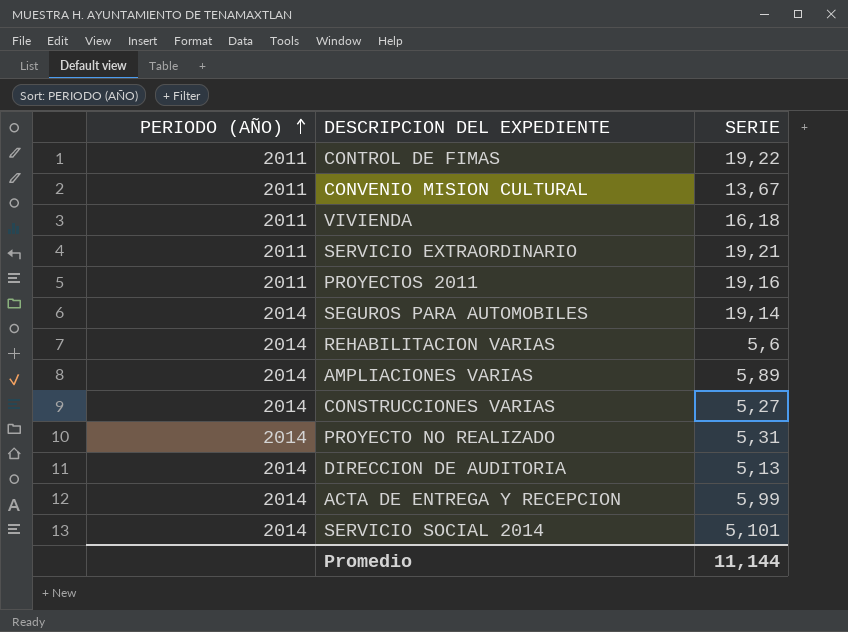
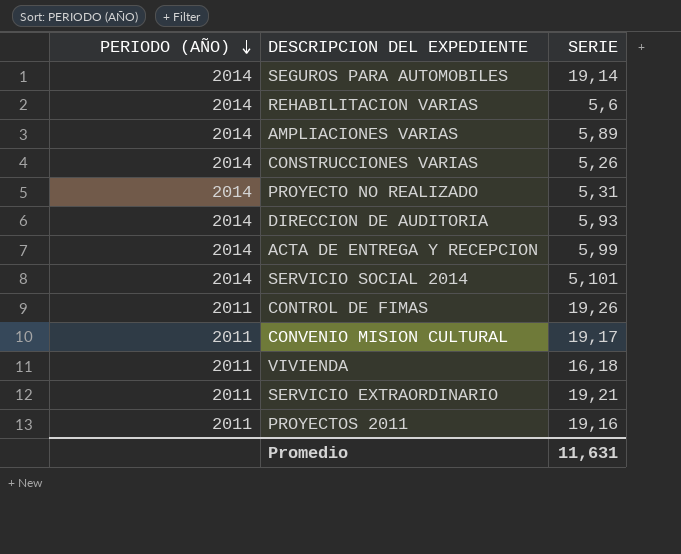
row order: PERIODO (AÑO) ascending -> PERIODO (AÑO) descending
CONSTRUCCIONES VARIAS | SERIE: 5,27 -> 5,26
DIRECCION DE AUDITORIA | SERIE: 5,13 -> 5,93
CONTROL DE FIMAS | SERIE: 19,22 -> 19,26
CONVENIO MISION CULTURAL | SERIE: 13,67 -> 19,17
Promedio | SERIE: 11,144 -> 11,631

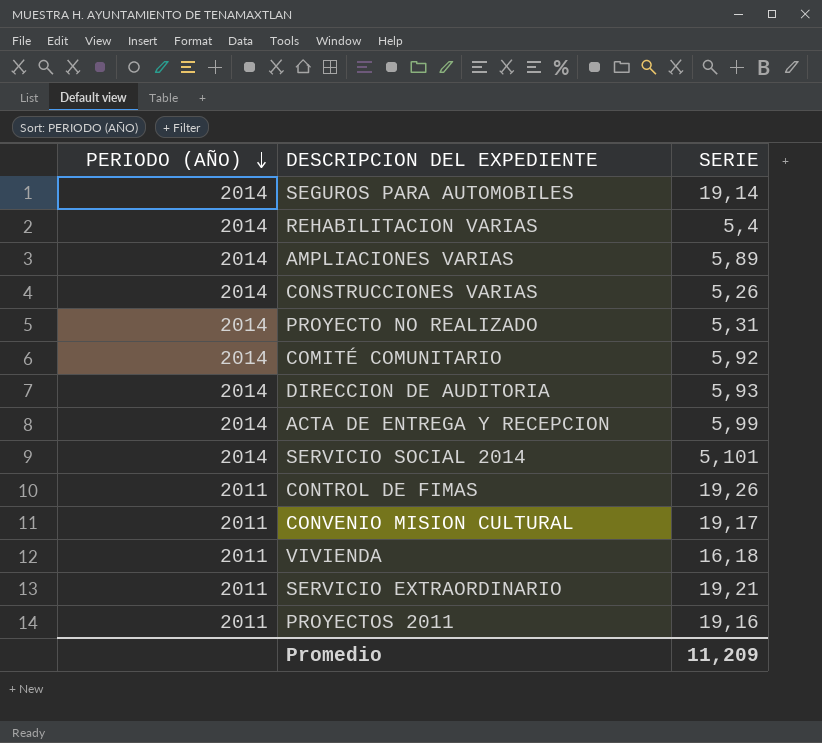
REHABILITACION VARIAS | SERIE: 5,6 -> 5,4
row COMITÉ COMUNITARIO: none -> 2014 | 5,92
Promedio | SERIE: 11,631 -> 11,209

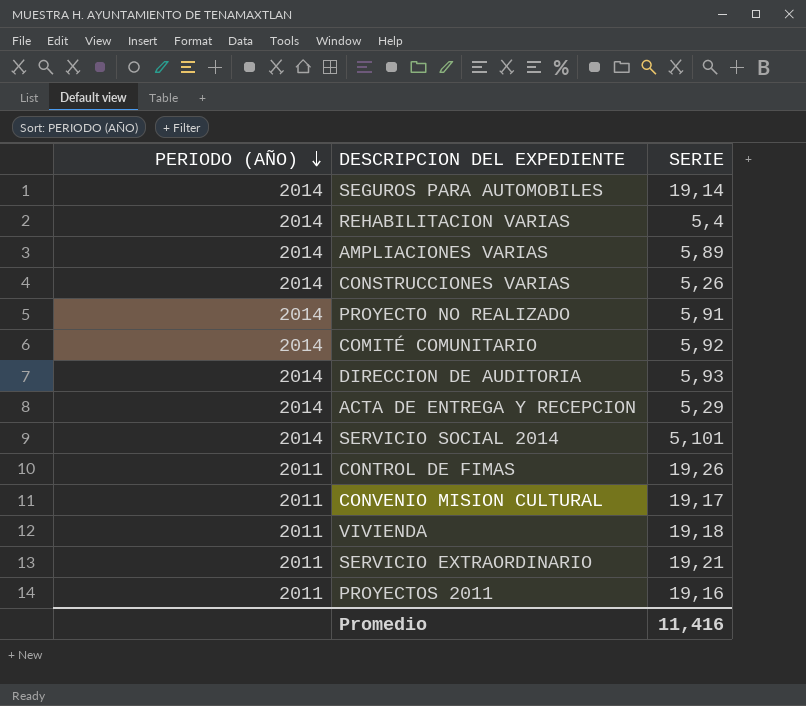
PROYECTO NO REALIZADO | SERIE: 5,31 -> 5,91
ACTA DE ENTREGA Y RECEPCION | SERIE: 5,99 -> 5,29
VIVIENDA | SERIE: 16,18 -> 19,18
Promedio | SERIE: 11,209 -> 11,416

